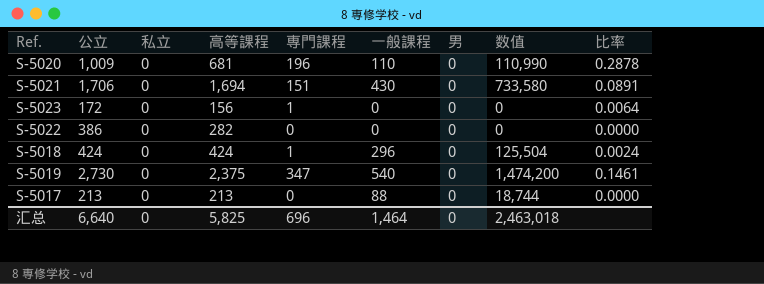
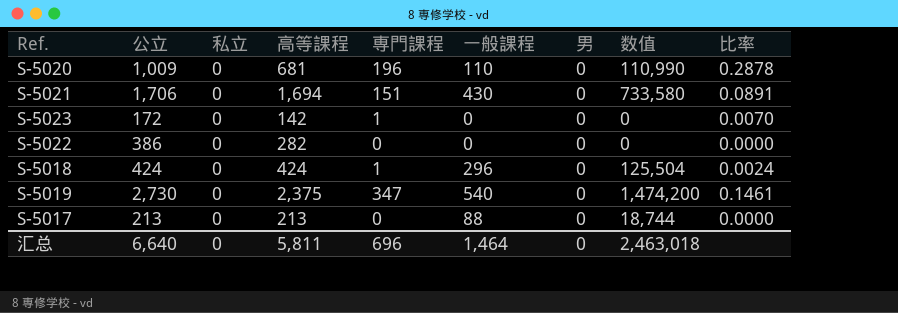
S-5023 | 高等課程: 156 -> 142
S-5023 | 比率: 0.0064 -> 0.0070
汇总 | 高等課程: 5,825 -> 5,811

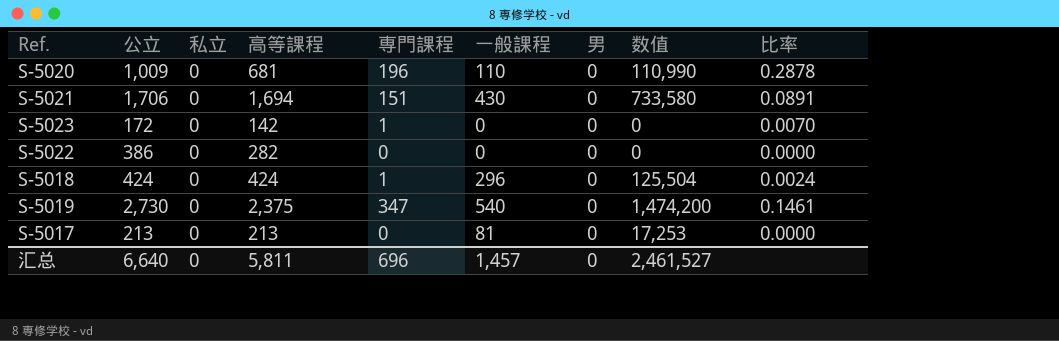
S-5017 | 一般課程: 88 -> 81
S-5017 | 数值: 18,744 -> 17,253
汇总 | 一般課程: 1,464 -> 1,457
汇总 | 数值: 2,463,018 -> 2,461,527

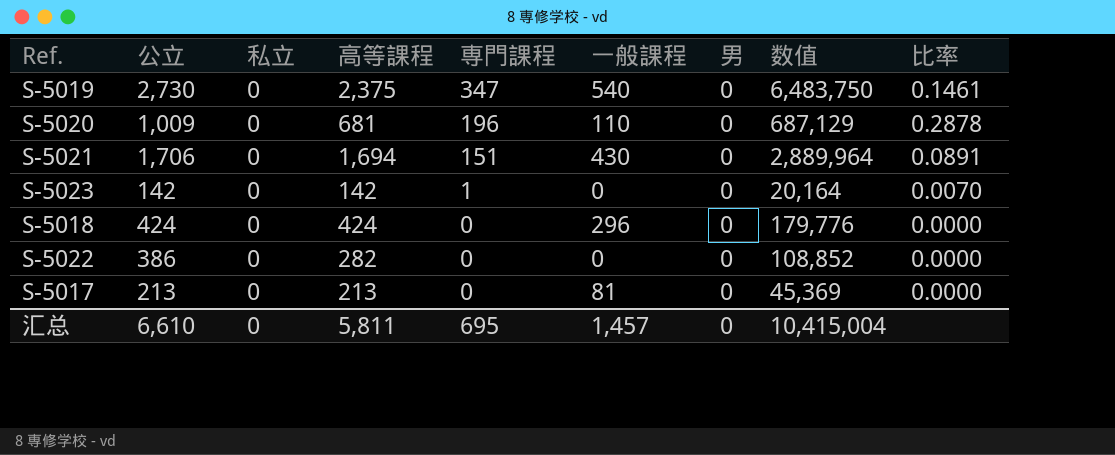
row order: none -> 専門課程 descending
column 数值 | formula: [公立] * [一般課程] -> [公立] * [高等課程]
S-5023 | 公立: 172 -> 142
S-5018 | 専門課程: 1 -> 0
S-5018 | 比率: 0.0024 -> 0.0000
汇总 | 公立: 6,640 -> 6,610
汇总 | 専門課程: 696 -> 695
汇总 | 数值: 2,461,527 -> 10,415,004

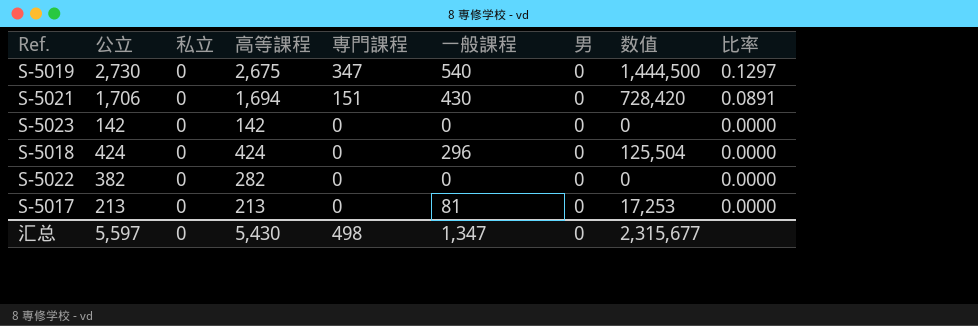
column 数值 | formula: [公立] * [高等課程] -> [高等課程] * [一般課程]
row S-5020: 1,009 | 0 | 681 | 196 | 110 | 0 | 687,129 | 0.2878 -> none
S-5019 | 高等課程: 2,375 -> 2,675
S-5019 | 比率: 0.1461 -> 0.1297
S-5023 | 専門課程: 1 -> 0
S-5023 | 比率: 0.0070 -> 0.0000
S-5022 | 公立: 386 -> 382
汇总 | 公立: 6,610 -> 5,597
汇总 | 高等課程: 5,811 -> 5,430
汇总 | 専門課程: 695 -> 498
汇总 | 一般課程: 1,457 -> 1,347
汇总 | 数值: 10,415,004 -> 2,315,677

